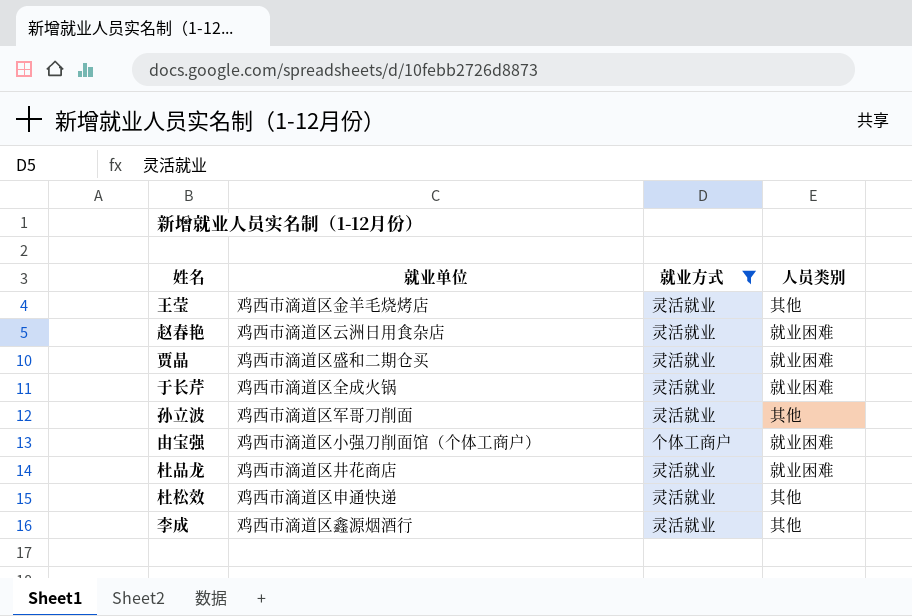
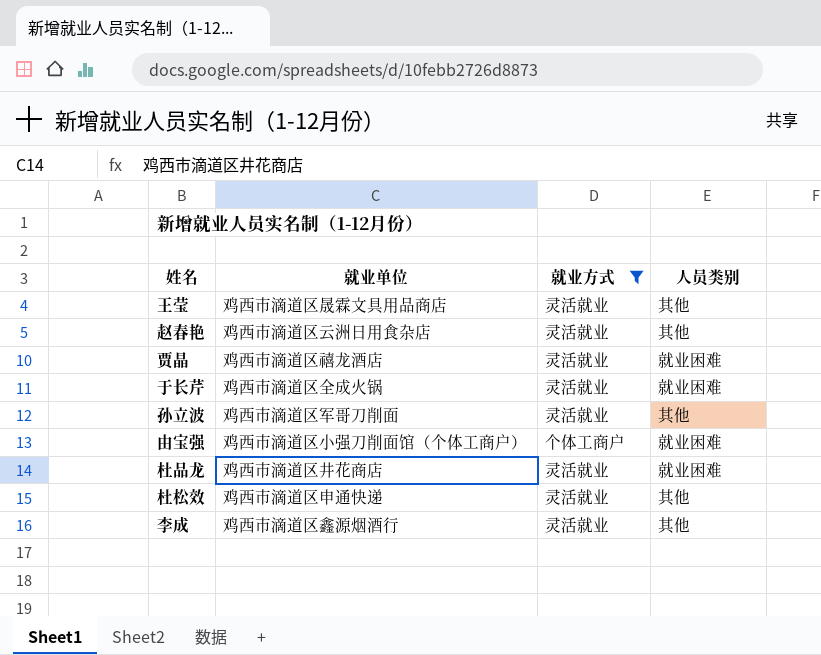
王莹 | 就业单位: 鸡西市滴道区金羊毛烧烤店 -> 鸡西市滴道区晟霖文具用品商店
赵春艳 | 人员类别: 就业困难 -> 其他
贾晶 | 就业单位: 鸡西市滴道区盛和二期仓买 -> 鸡西市滴道区禧龙酒店

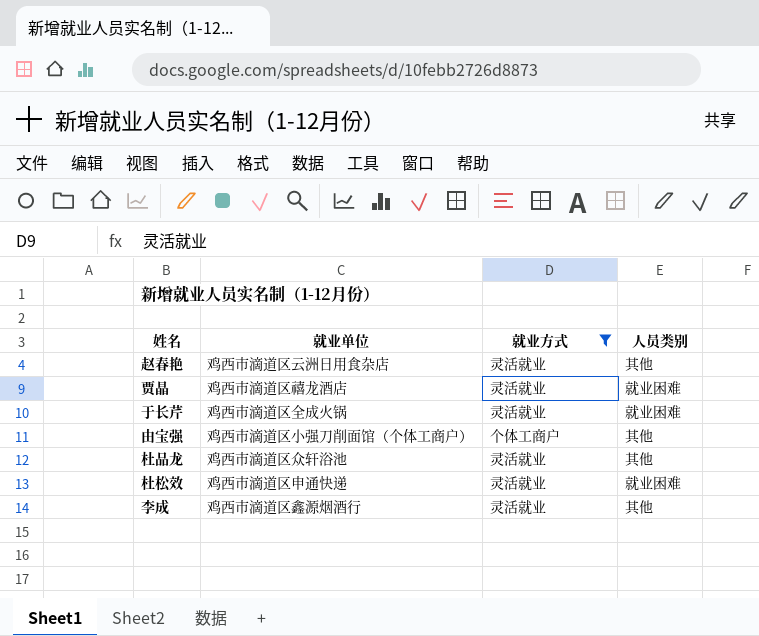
row 王莹: 鸡西市滴道区晟霖文具用品商店 | 灵活就业 | 其他 -> none
row 孙立波: 鸡西市滴道区军哥刀削面 | 灵活就业 | 其他 -> none
由宝强 | 人员类别: 就业困难 -> 其他
杜品龙 | 就业单位: 鸡西市滴道区井花商店 -> 鸡西市滴道区众轩浴池
杜品龙 | 人员类别: 就业困难 -> 其他
杜松效 | 人员类别: 其他 -> 就业困难

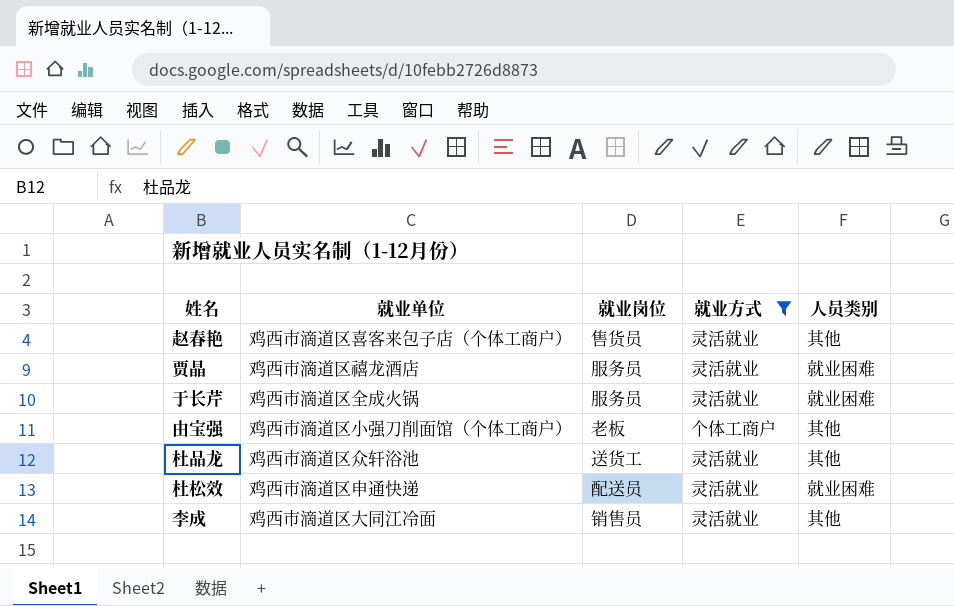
column 就业岗位 | position: none -> 3
赵春艳 | 就业单位: 鸡西市滴道区云洲日用食杂店 -> 鸡西市滴道区喜客来包子店（个体工商户）
李成 | 就业单位: 鸡西市滴道区鑫源烟酒行 -> 鸡西市滴道区大同江冷面

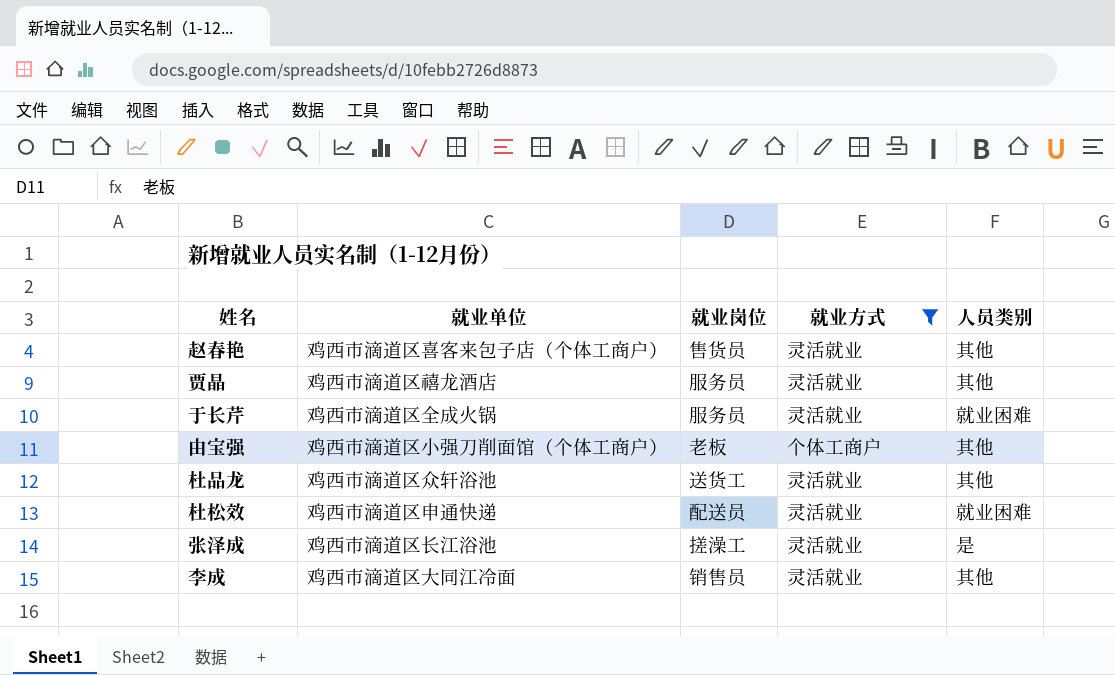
贾晶 | 人员类别: 就业困难 -> 其他
row 张泽成: none -> 鸡西市滴道区长江浴池 | 搓澡工 | 灵活就业 | 是

